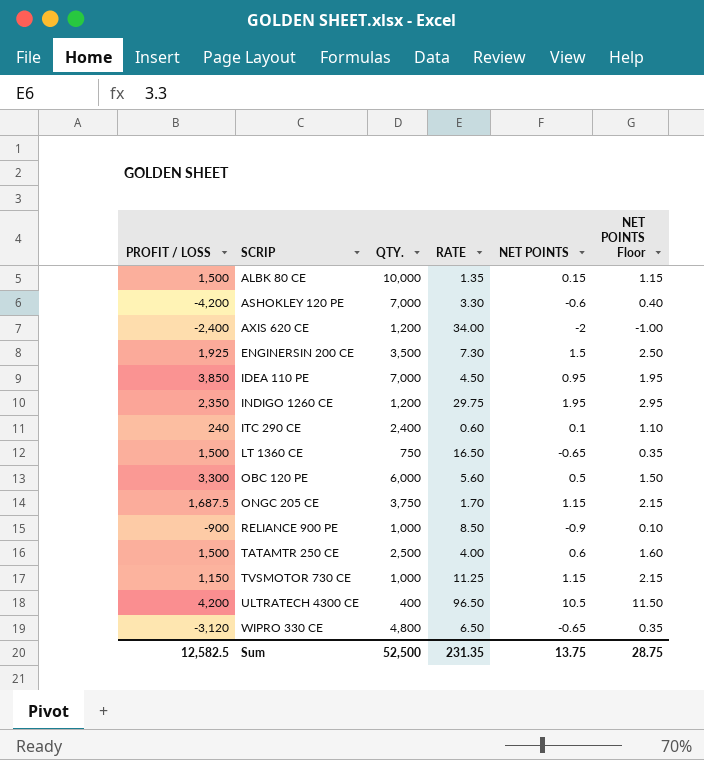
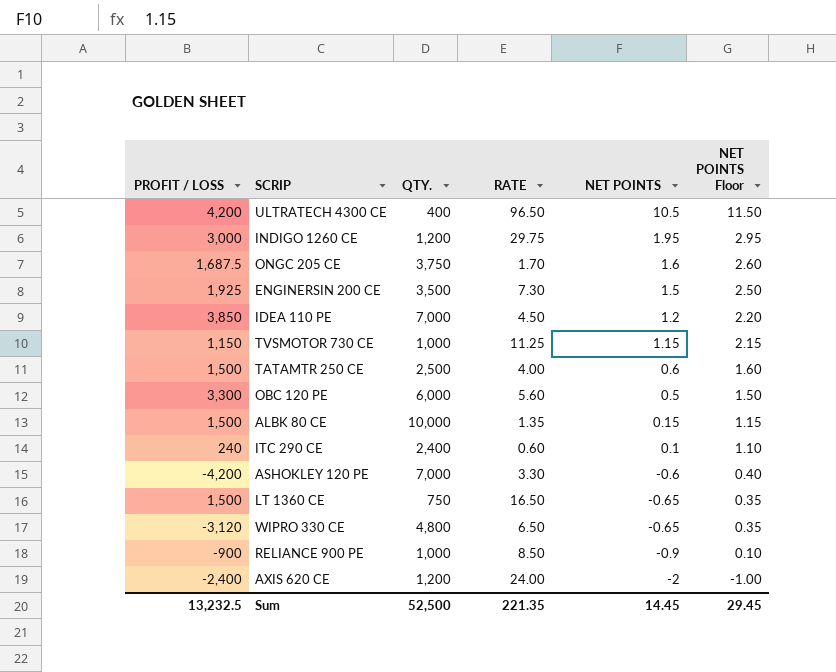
row order: SCRIP ascending -> NET POINTS descending
INDIGO 1260 CE | PROFIT / LOSS: 2,350 -> 3,000
ONGC 205 CE | NET POINTS: 1.15 -> 1.6
ONGC 205 CE | NET POINTS Floor: 2.15 -> 2.60
IDEA 110 PE | NET POINTS: 0.95 -> 1.2
IDEA 110 PE | NET POINTS Floor: 1.95 -> 2.20
AXIS 620 CE | RATE: 34.00 -> 24.00
Sum | PROFIT / LOSS: 12,582.5 -> 13,232.5
Sum | RATE: 231.35 -> 221.35
Sum | NET POINTS: 13.75 -> 14.45
Sum | NET POINTS Floor: 28.75 -> 29.45

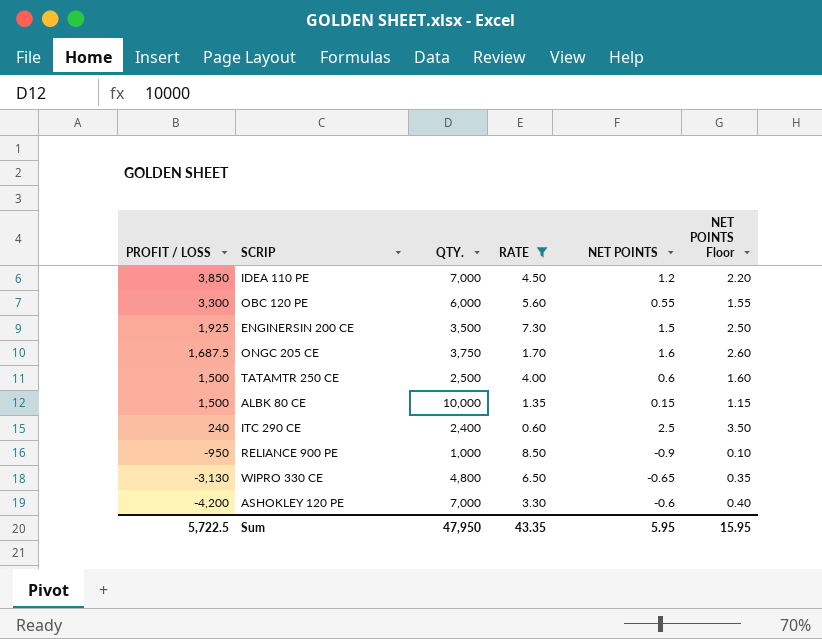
filter: none -> RATE <= 8.50
row order: NET POINTS descending -> PROFIT / LOSS descending
OBC 120 PE | NET POINTS: 0.5 -> 0.55
OBC 120 PE | NET POINTS Floor: 1.50 -> 1.55
ITC 290 CE | NET POINTS: 0.1 -> 2.5
ITC 290 CE | NET POINTS Floor: 1.10 -> 3.50
RELIANCE 900 PE | PROFIT / LOSS: -900 -> -950
WIPRO 330 CE | PROFIT / LOSS: -3,120 -> -3,130
Sum | PROFIT / LOSS: 13,232.5 -> 5,722.5
Sum | QTY.: 52,500 -> 47,950
Sum | RATE: 221.35 -> 43.35
Sum | NET POINTS: 14.45 -> 5.95
Sum | NET POINTS Floor: 29.45 -> 15.95

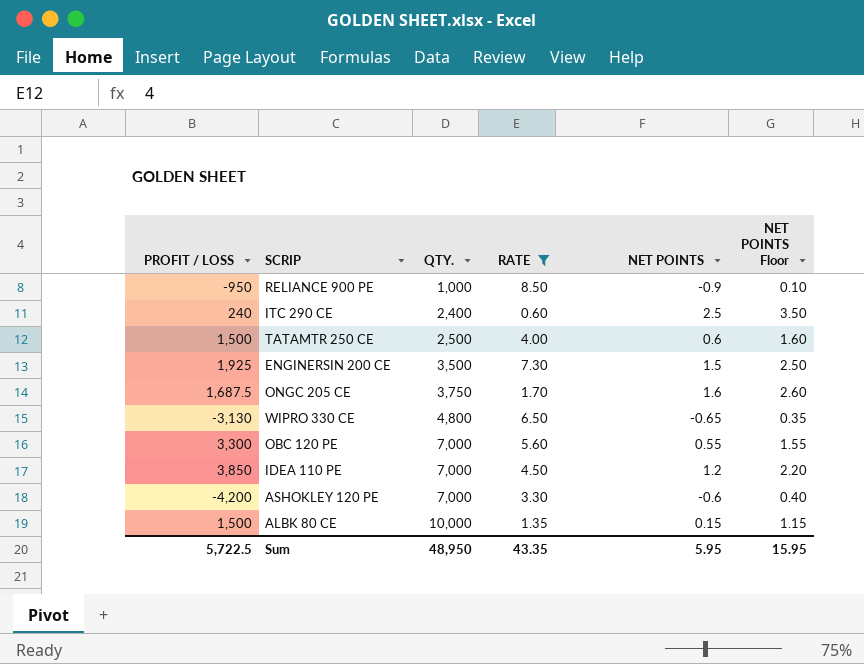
row order: PROFIT / LOSS descending -> QTY. ascending
OBC 120 PE | QTY.: 6,000 -> 7,000
Sum | QTY.: 47,950 -> 48,950

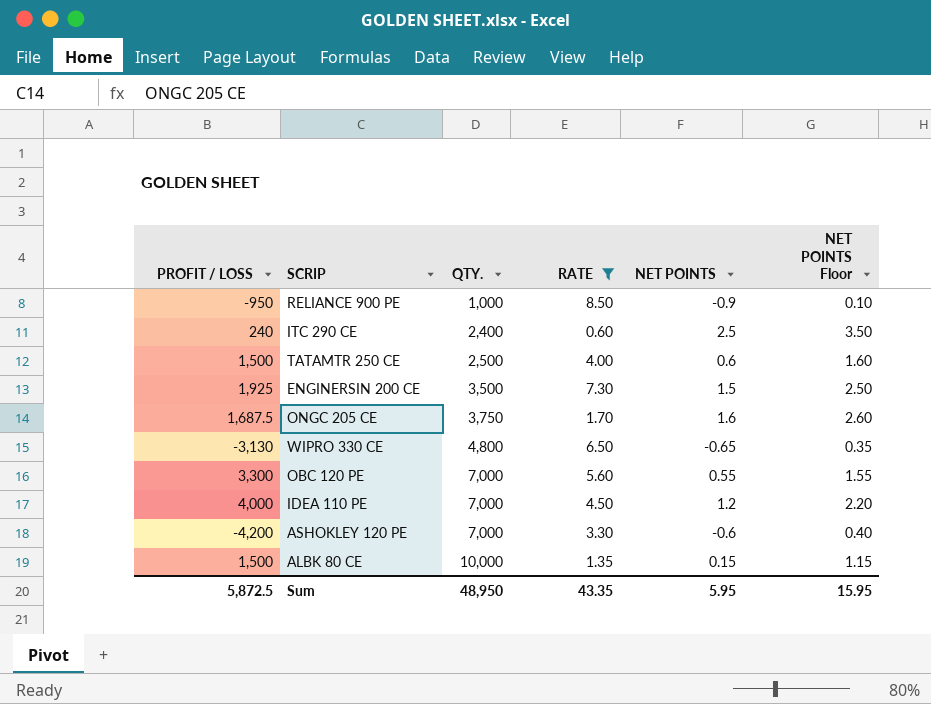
IDEA 110 PE | PROFIT / LOSS: 3,850 -> 4,000
Sum | PROFIT / LOSS: 5,722.5 -> 5,872.5

